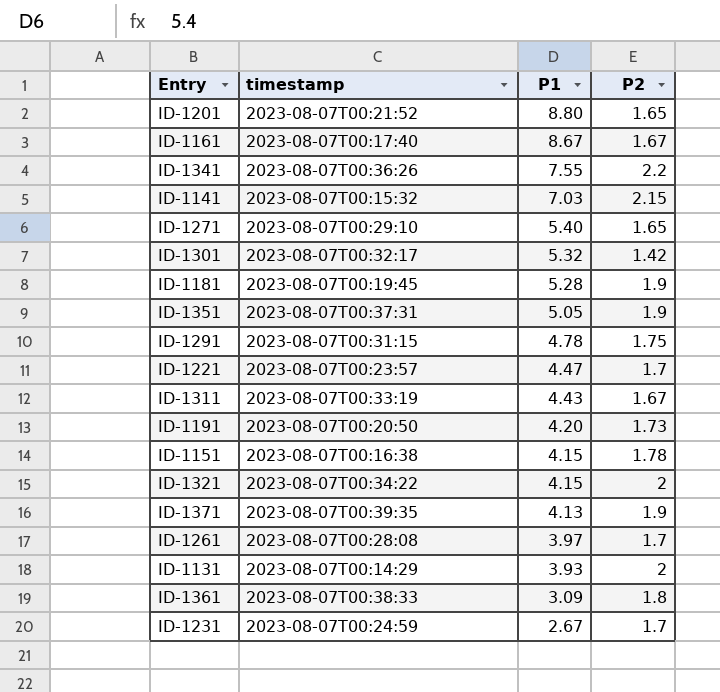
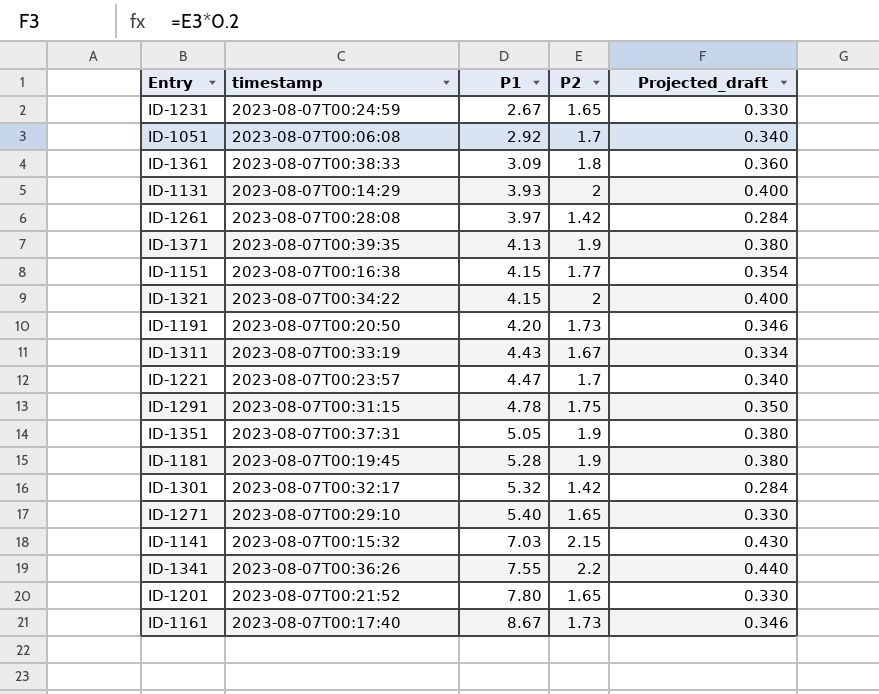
row order: P1 descending -> P1 ascending
column Projected_draft | formula: none -> [P2] * 0.2
ID-1231 | P2: 1.7 -> 1.65
row ID-1051: none -> 2023-08-07T00:06:08 | 2.92 | 1.7 | 0.340
ID-1261 | P2: 1.7 -> 1.42
ID-1151 | P2: 1.78 -> 1.77
ID-1201 | P1: 8.80 -> 7.80
ID-1161 | P2: 1.67 -> 1.73

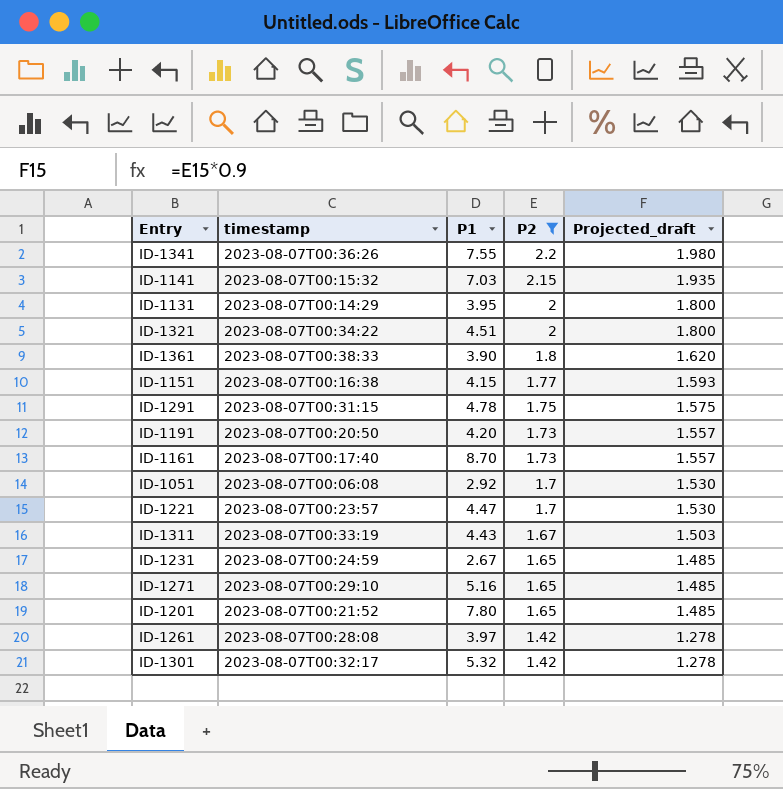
filter: none -> P2 != 1.9
row order: P1 ascending -> P2 descending
column Projected_draft | formula: [P2] * 0.2 -> [P2] * 0.9
ID-1131 | P1: 3.93 -> 3.95
ID-1321 | P1: 4.15 -> 4.51
ID-1361 | P1: 3.09 -> 3.90
ID-1161 | P1: 8.67 -> 8.70
ID-1271 | P1: 5.40 -> 5.16

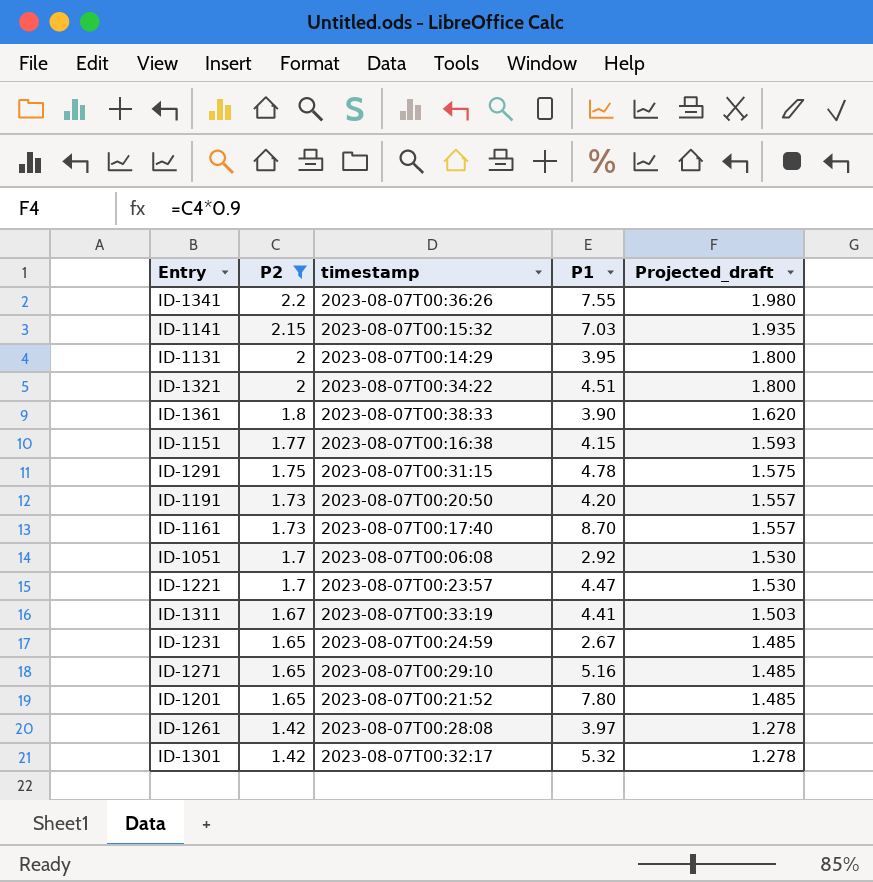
column P2 | position: 4 -> 2
ID-1311 | P1: 4.43 -> 4.41

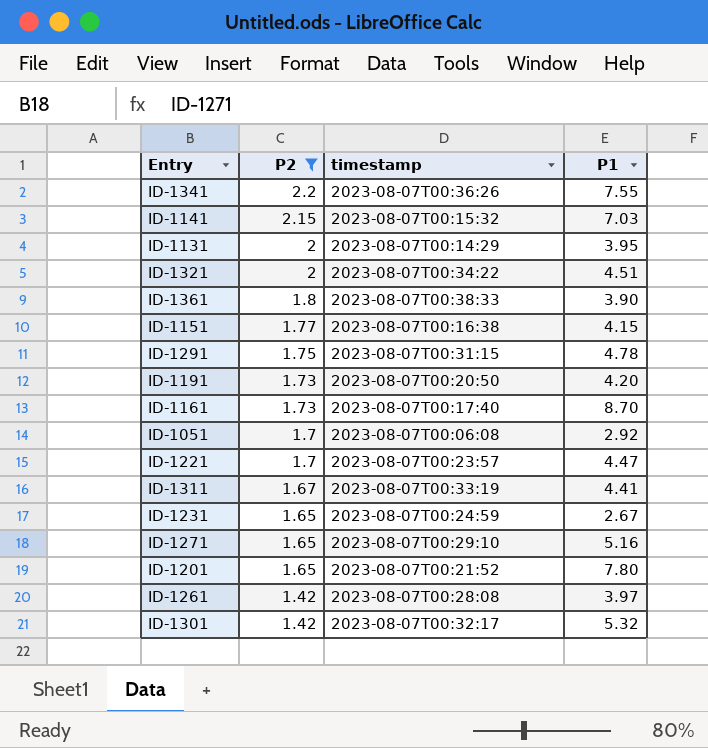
column Projected_draft | formula: [P2] * 0.9 -> none

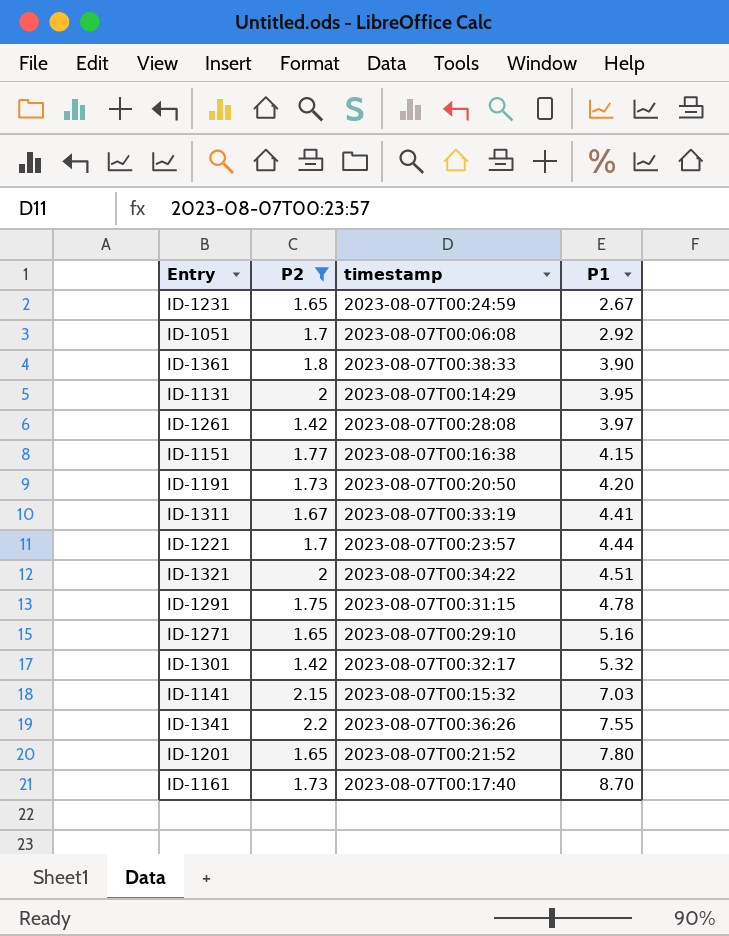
row order: P2 descending -> P1 ascending
ID-1221 | P1: 4.47 -> 4.44

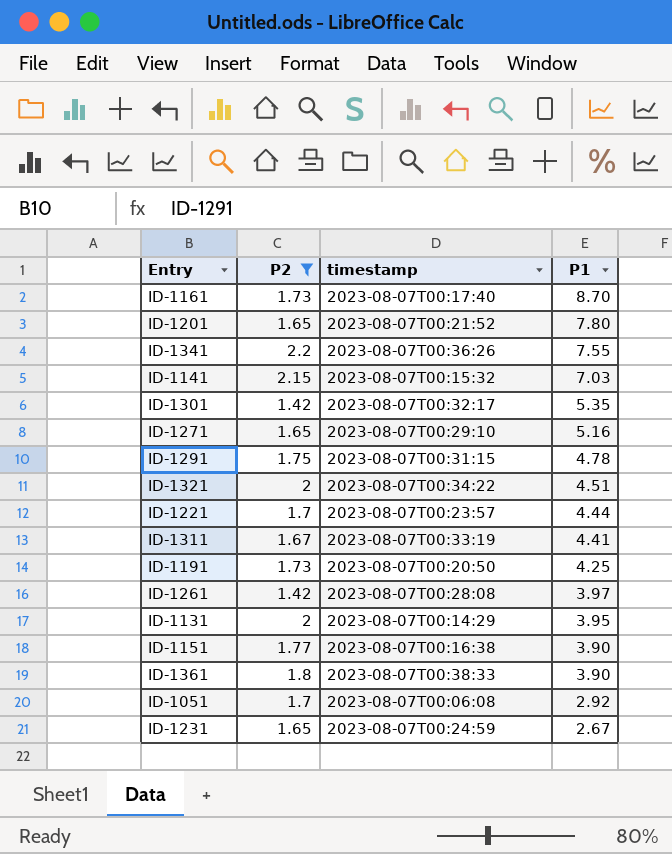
row order: P1 ascending -> P1 descending
ID-1301 | P1: 5.32 -> 5.35
ID-1191 | P1: 4.20 -> 4.25
ID-1151 | P1: 4.15 -> 3.90

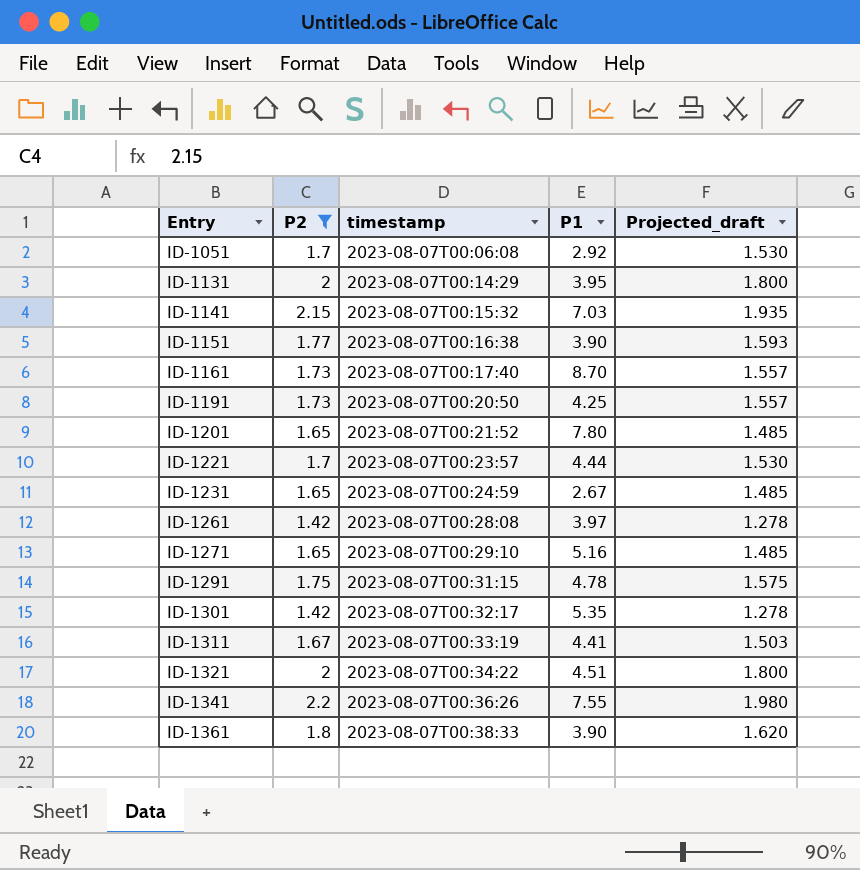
row order: P1 descending -> Entry ascending
column Projected_draft | formula: none -> [P2] * 0.9

